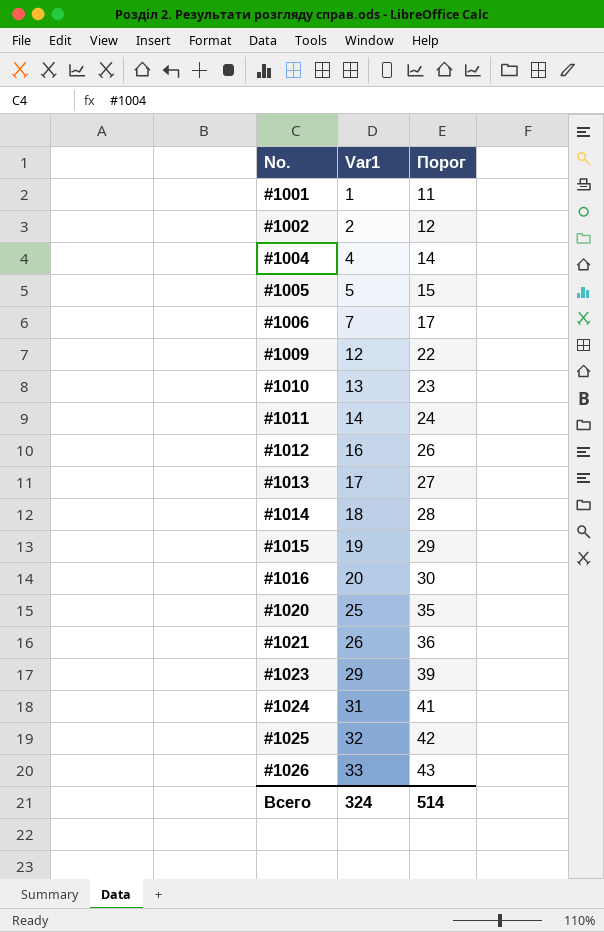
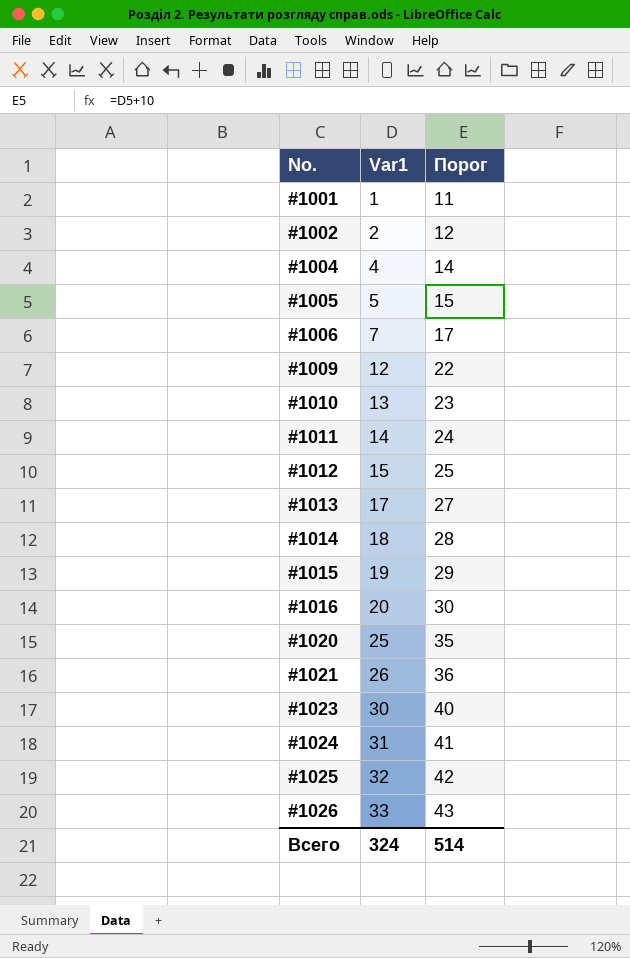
#1012 | Var1: 16 -> 15
#1012 | Порог: 26 -> 25
#1023 | Var1: 29 -> 30
#1023 | Порог: 39 -> 40

